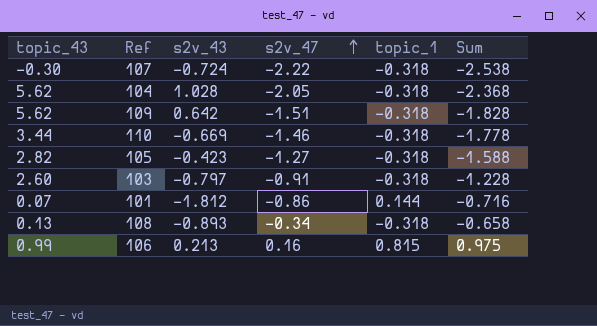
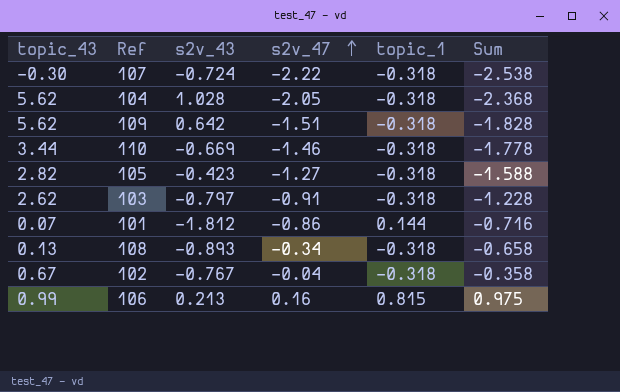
103 | topic_43: 2.60 -> 2.62
row 102: none -> 0.67 | -0.767 | -0.04 | -0.318 | -0.358

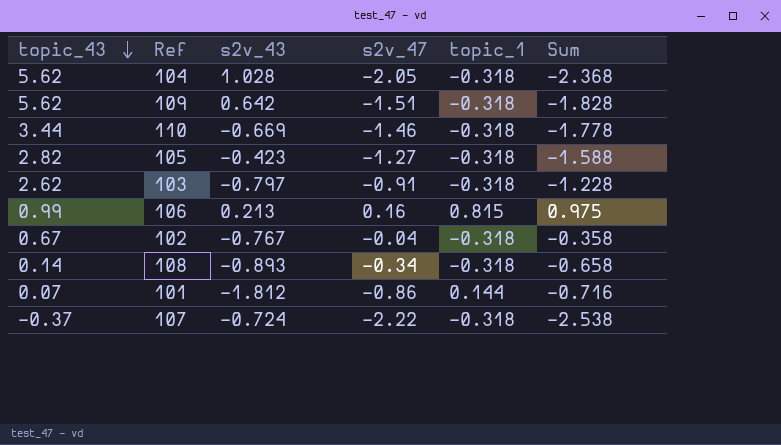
row order: s2v_47 ascending -> topic_43 descending
108 | topic_43: 0.13 -> 0.14
107 | topic_43: -0.30 -> -0.37

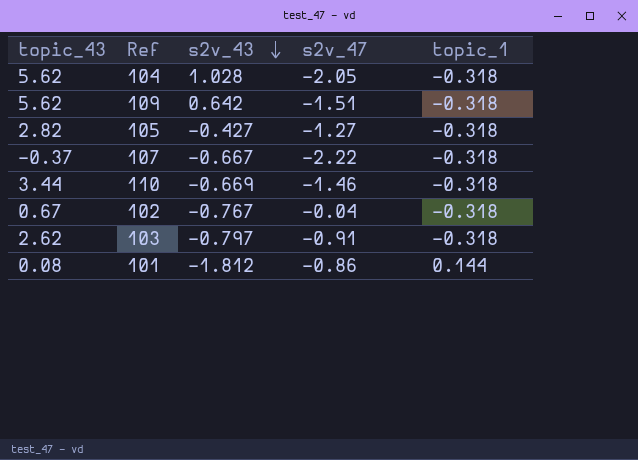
row order: topic_43 descending -> s2v_43 descending
column Sum | formula: [s2v_47] + [topic_1] -> none
row 106: 0.99 | 0.213 | 0.16 | 0.815 | 0.975 -> none
row 108: 0.14 | -0.893 | -0.34 | -0.318 | -0.658 -> none
105 | s2v_43: -0.423 -> -0.427
107 | s2v_43: -0.724 -> -0.667
101 | topic_43: 0.07 -> 0.08

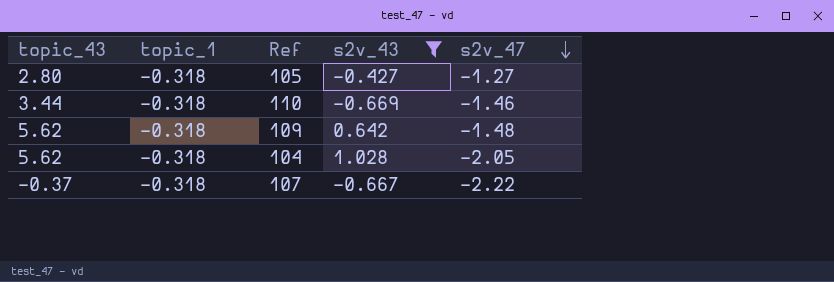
filter: none -> s2v_43 >= -0.669
row order: s2v_43 descending -> s2v_47 descending
column topic_1 | position: 5 -> 2
105 | topic_43: 2.82 -> 2.80
109 | s2v_47: -1.51 -> -1.48

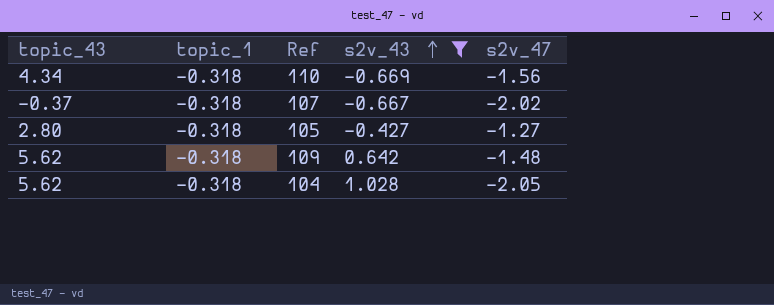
row order: s2v_47 descending -> s2v_43 ascending
110 | topic_43: 3.44 -> 4.34
110 | s2v_47: -1.46 -> -1.56
107 | s2v_47: -2.22 -> -2.02

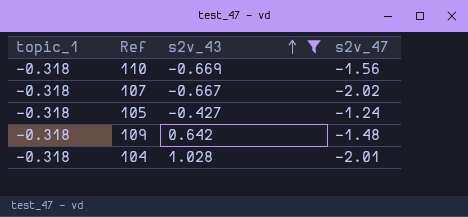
column topic_43 | position: 1 -> none
105 | s2v_47: -1.27 -> -1.24
104 | s2v_47: -2.05 -> -2.01

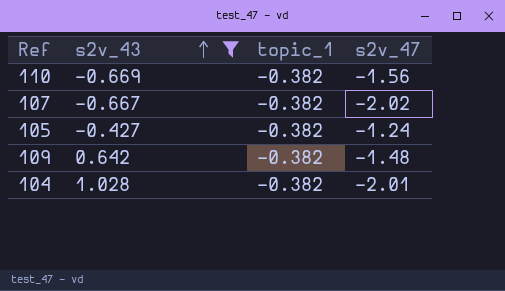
column topic_1 | position: 1 -> 3
110 | topic_1: -0.318 -> -0.382
107 | topic_1: -0.318 -> -0.382
105 | topic_1: -0.318 -> -0.382
109 | topic_1: -0.318 -> -0.382
104 | topic_1: -0.318 -> -0.382

